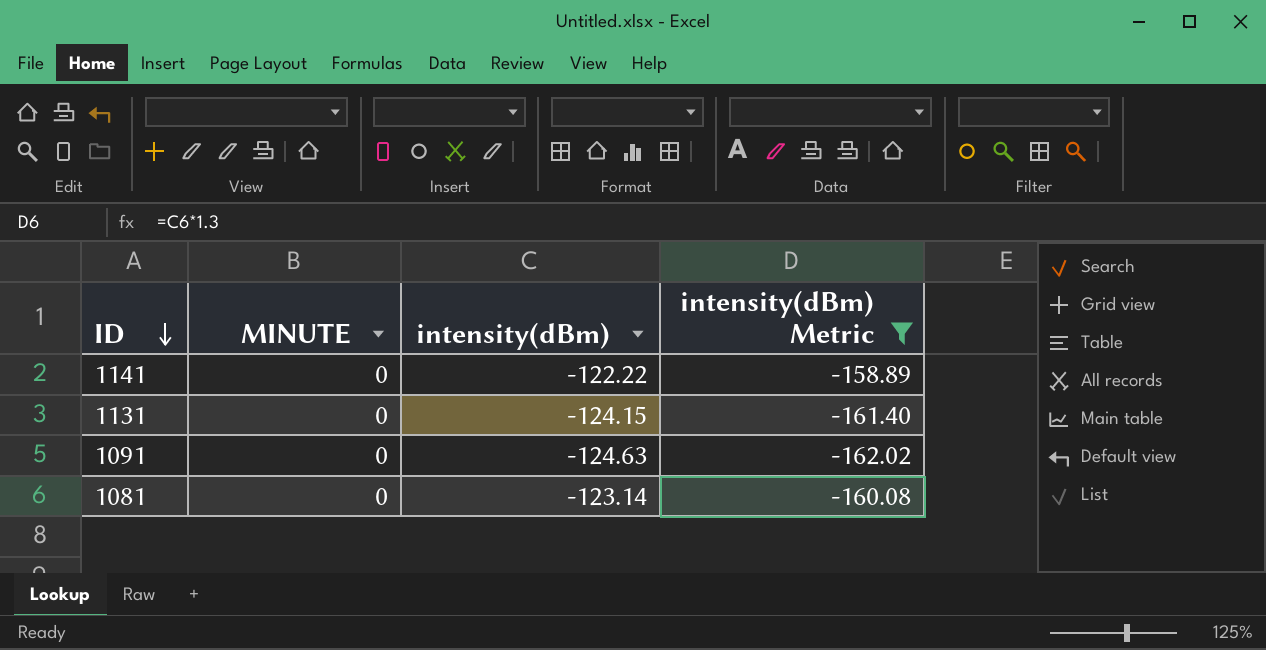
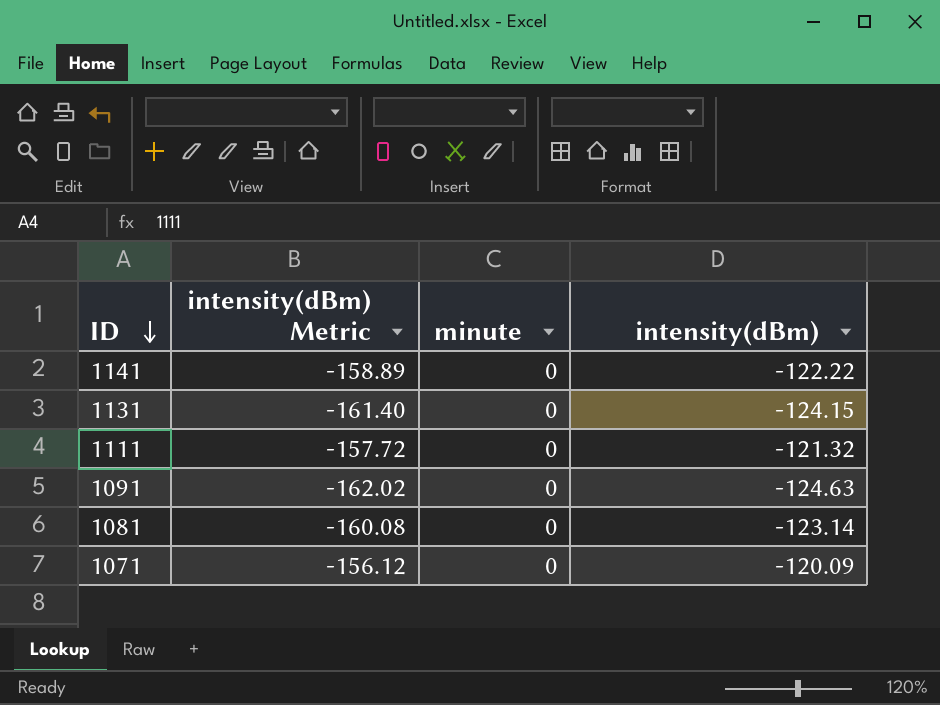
filter: intensity(dBm) Metric <= -158.89 -> none
column intensity(dBm) Metric | position: 4 -> 2
column name: MINUTE -> minute

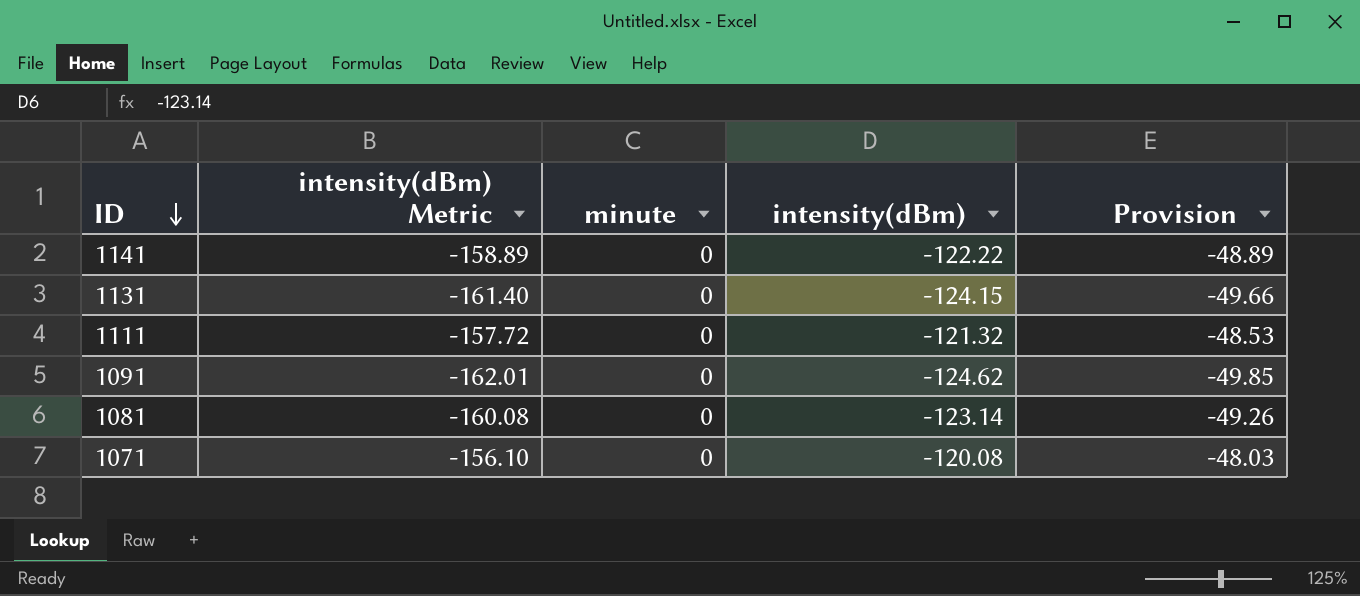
column Provision | formula: none -> [intensity(dBm)] * 0.4
1091 | intensity(dBm) Metric: -162.02 -> -162.01
1091 | intensity(dBm): -124.63 -> -124.62
1071 | intensity(dBm) Metric: -156.12 -> -156.10
1071 | intensity(dBm): -120.09 -> -120.08

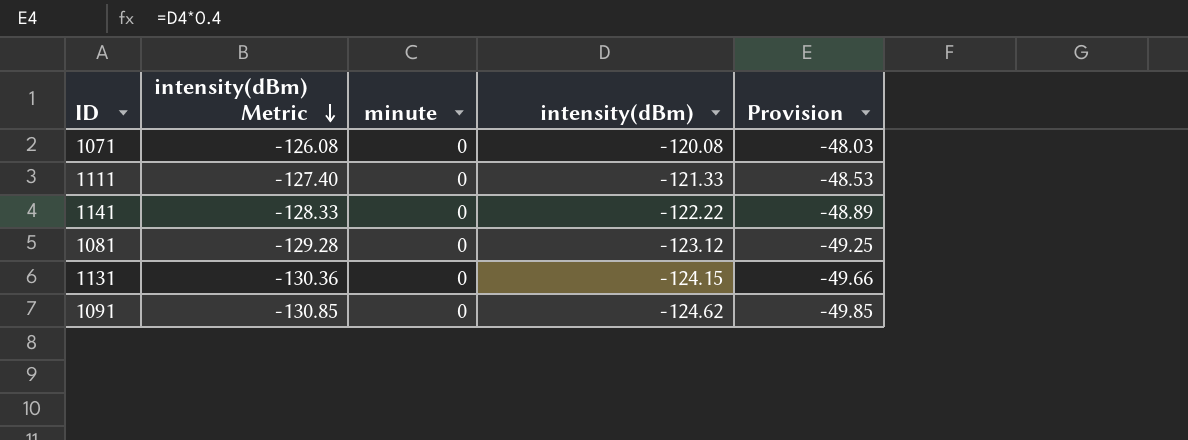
row order: ID descending -> intensity(dBm) Metric descending
column intensity(dBm) Metric | formula: [intensity(dBm)] * 1.3 -> [intensity(dBm)] * 1.05
1111 | intensity(dBm): -121.32 -> -121.33
1081 | intensity(dBm): -123.14 -> -123.12
1081 | Provision: -49.26 -> -49.25

